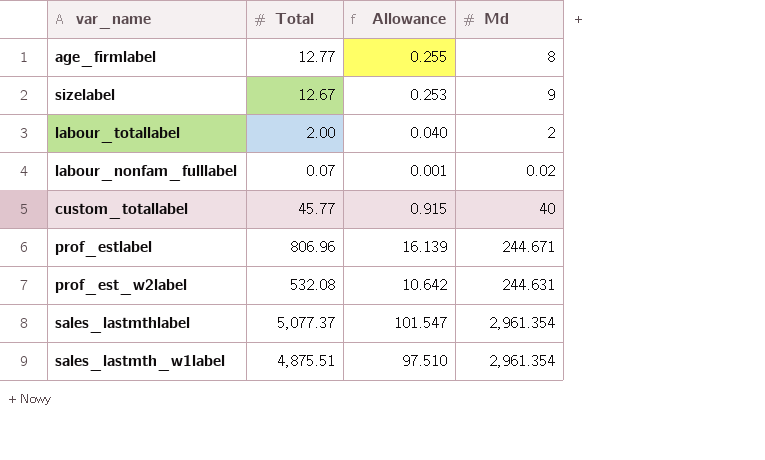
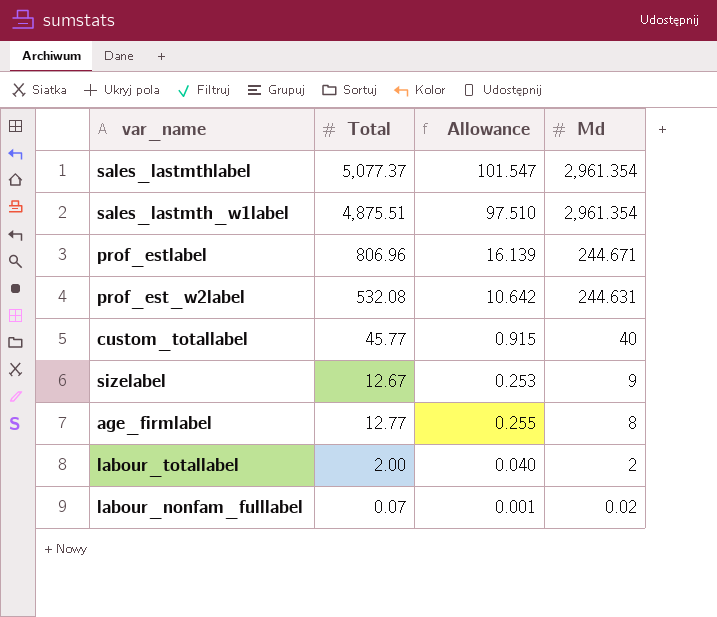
row order: none -> Md descending

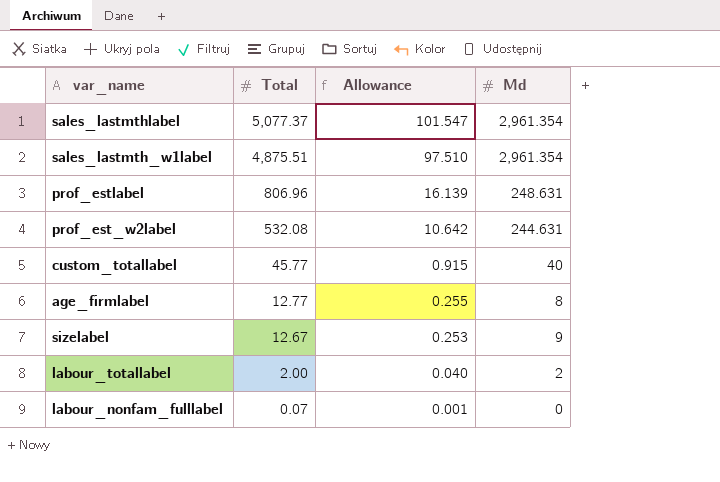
row order: Md descending -> Total descending
prof_estlabel | Md: 244.671 -> 248.631
labour_nonfam_fulllabel | Md: 0.02 -> 0

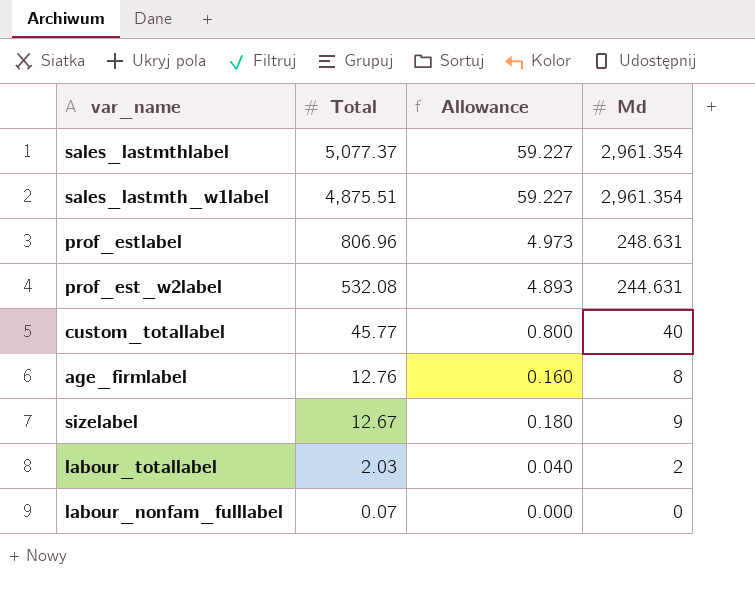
column Allowance | formula: [Total] * 0.02 -> [Md] * 0.02
age_firmlabel | Total: 12.77 -> 12.76
labour_totallabel | Total: 2.00 -> 2.03

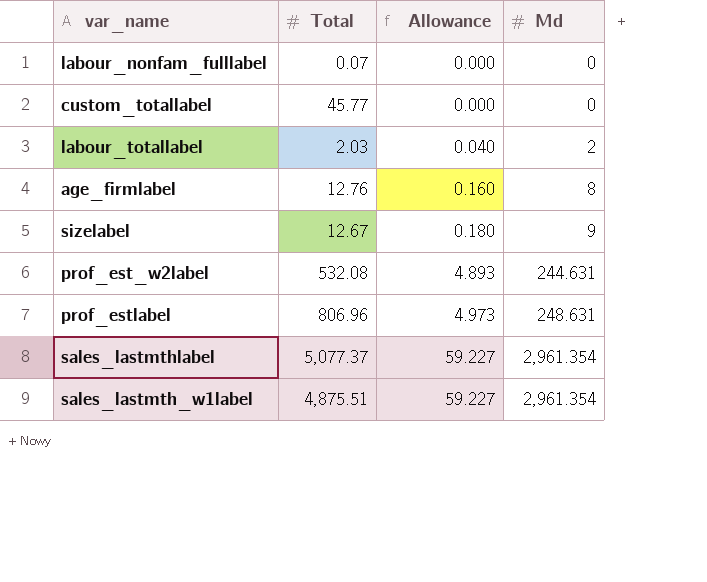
row order: Total descending -> Allowance ascending
custom_totallabel | Allowance: 0.800 -> 0.000
custom_totallabel | Md: 40 -> 0

